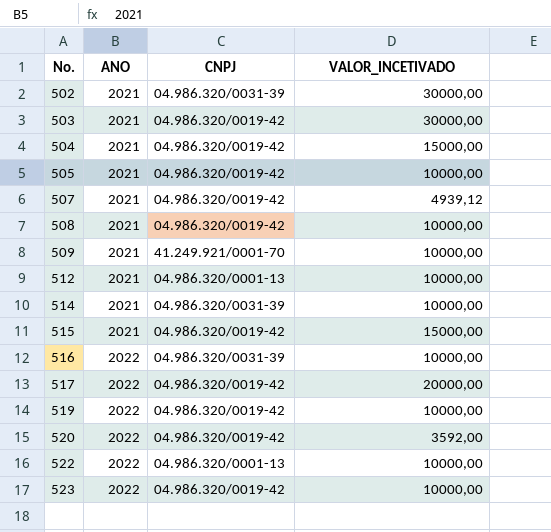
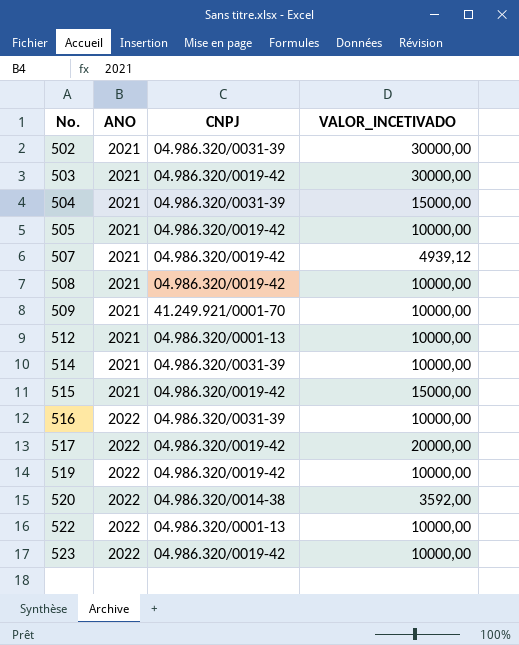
504 | CNPJ: 04.986.320/0019-42 -> 04.986.320/0031-39
520 | CNPJ: 04.986.320/0019-42 -> 04.986.320/0014-38

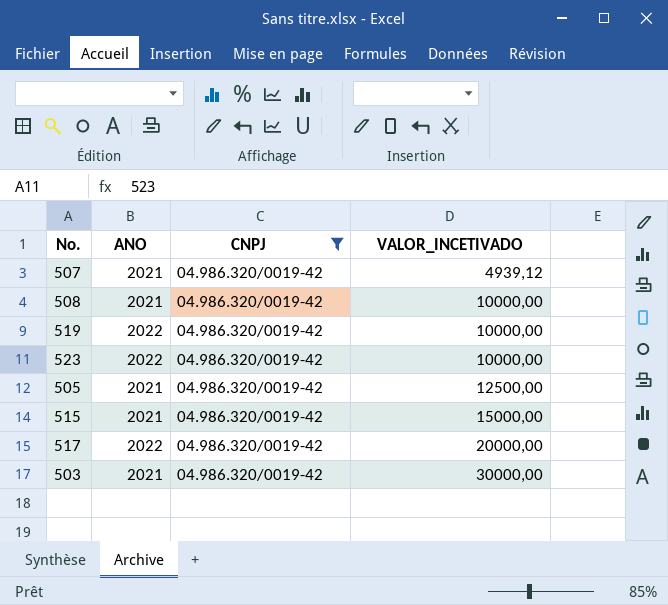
filter: none -> CNPJ = 04.986.320/0019-42
row order: No. ascending -> VALOR_INCETIVADO ascending
505 | VALOR_INCETIVADO: 10000,00 -> 12500,00

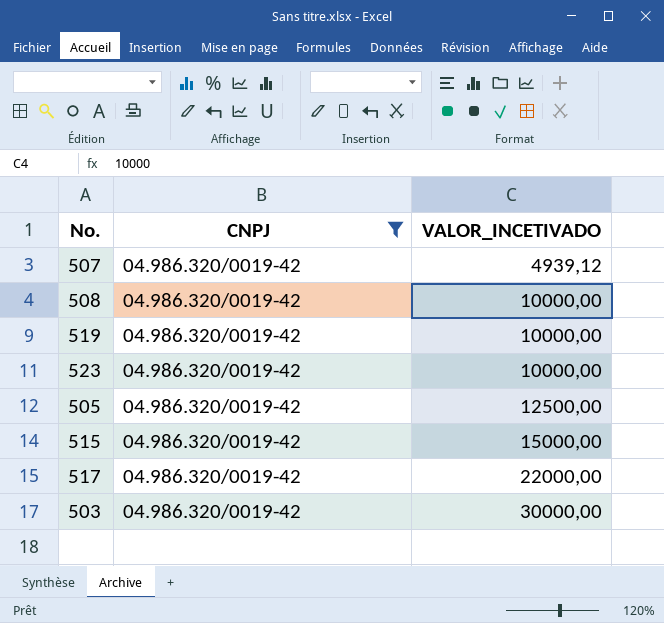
column ANO | position: 2 -> none
517 | VALOR_INCETIVADO: 20000,00 -> 22000,00

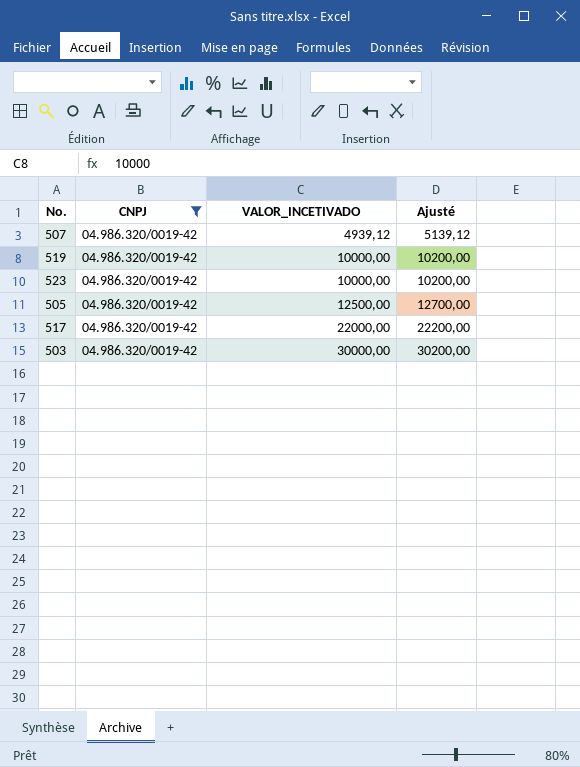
column Ajusté | formula: none -> [VALOR_INCETIVADO] + 200
row 508: 04.986.320/0019-42 | 10000,00 -> none
row 515: 04.986.320/0019-42 | 15000,00 -> none

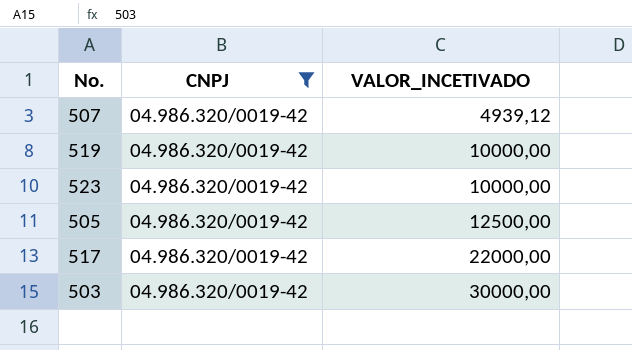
column Ajusté | formula: [VALOR_INCETIVADO] + 200 -> none

